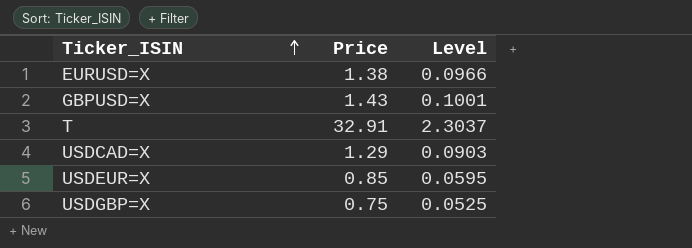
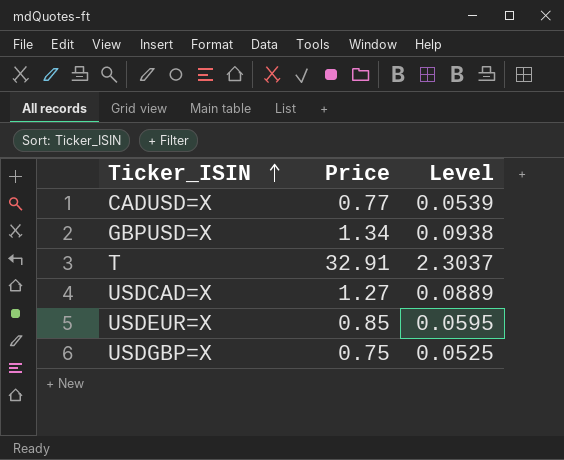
row EURUSD=X: 1.38 | 0.0966 -> none
row CADUSD=X: none -> 0.77 | 0.0539
GBPUSD=X | Price: 1.43 -> 1.34
GBPUSD=X | Level: 0.1001 -> 0.0938
USDCAD=X | Price: 1.29 -> 1.27
USDCAD=X | Level: 0.0903 -> 0.0889

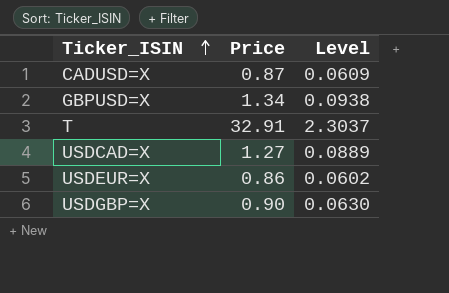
CADUSD=X | Price: 0.77 -> 0.87
CADUSD=X | Level: 0.0539 -> 0.0609
USDEUR=X | Price: 0.85 -> 0.86
USDEUR=X | Level: 0.0595 -> 0.0602
USDGBP=X | Price: 0.75 -> 0.90
USDGBP=X | Level: 0.0525 -> 0.0630

